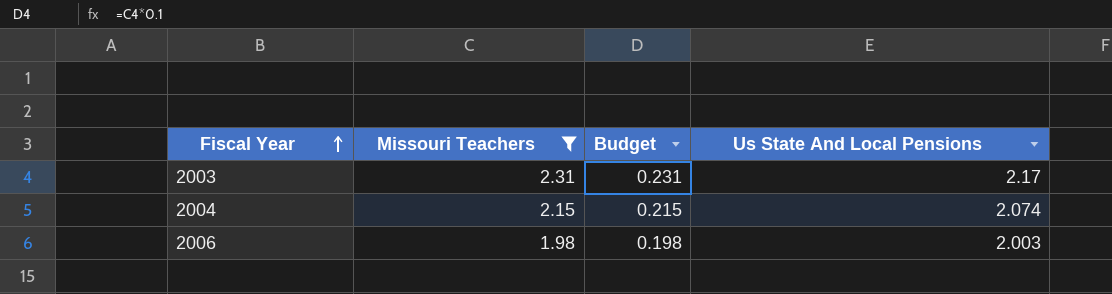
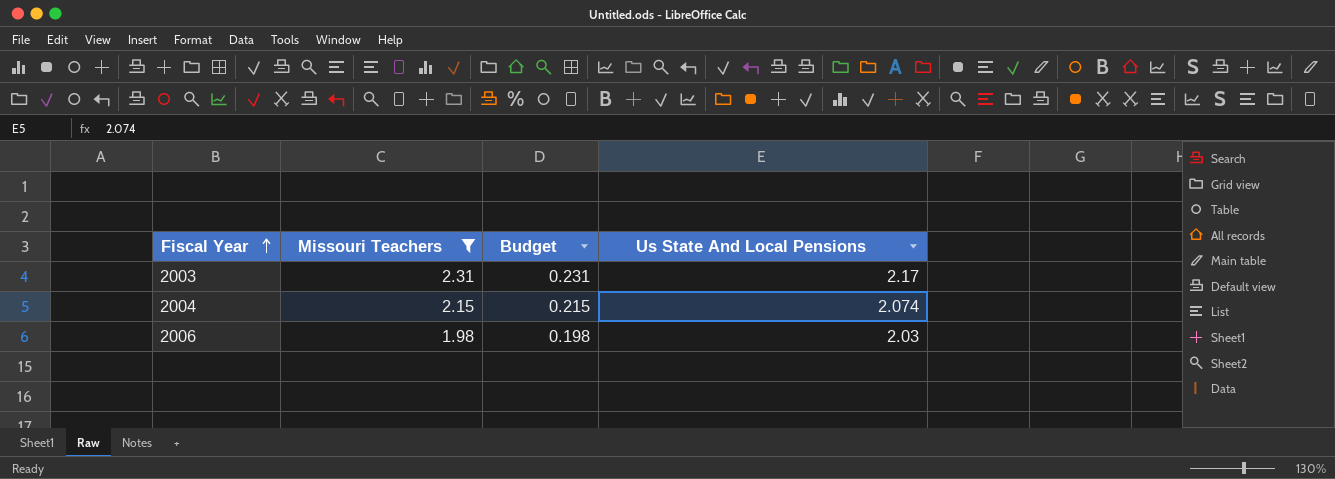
2006 | Us State And Local Pensions: 2.003 -> 2.03

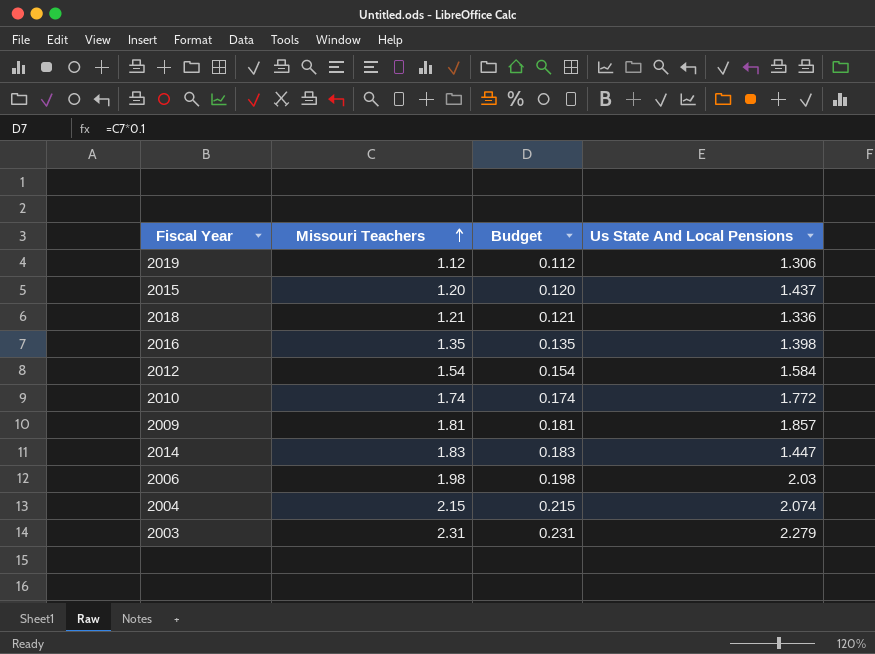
filter: Missouri Teachers >= 1.98 -> none
row order: Fiscal Year ascending -> Missouri Teachers ascending
2003 | Us State And Local Pensions: 2.17 -> 2.279

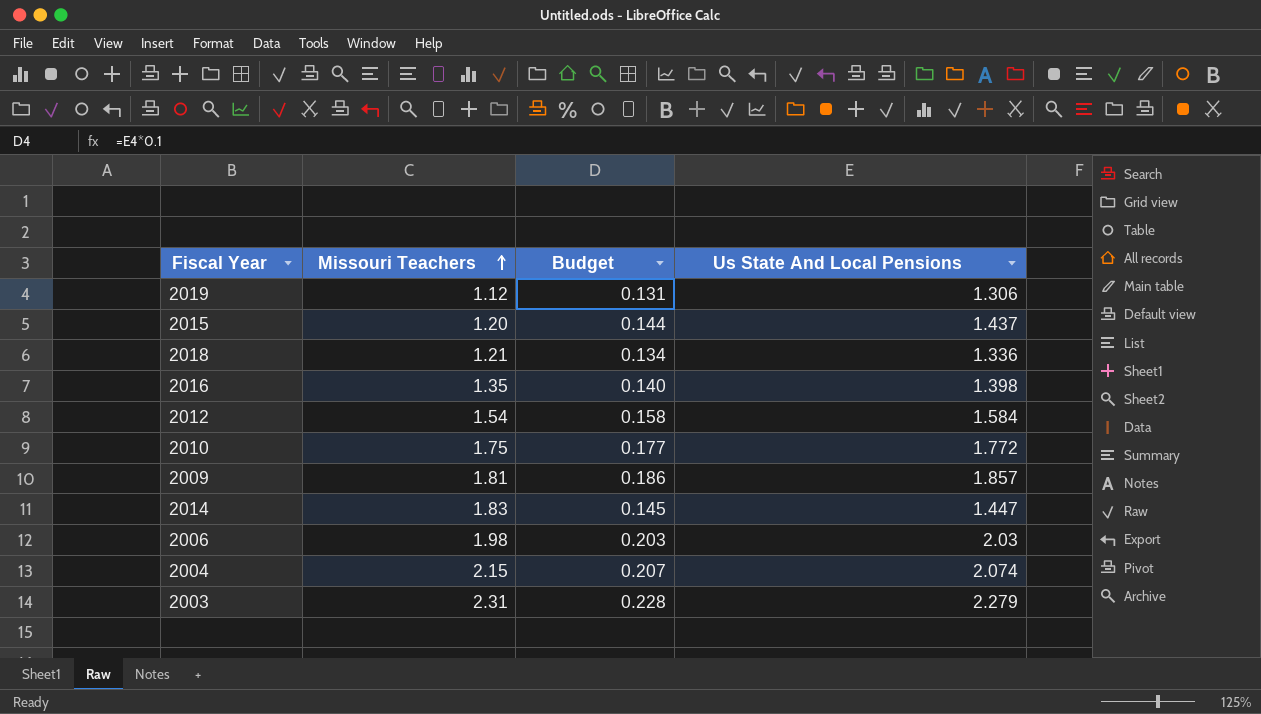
column Budget | formula: [Missouri Teachers] * 0.1 -> [Us State And Local Pensions] * 0.1
2010 | Missouri Teachers: 1.74 -> 1.75

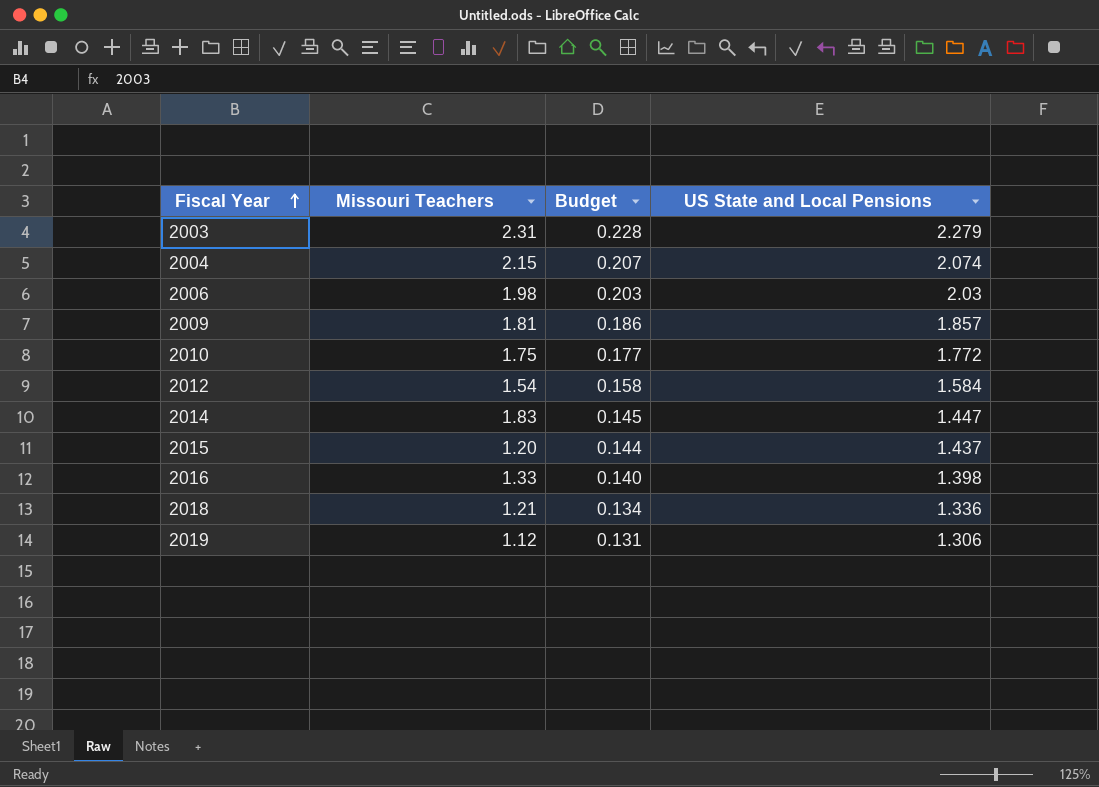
row order: Missouri Teachers ascending -> Fiscal Year ascending
column name: Us State And Local Pensions -> US State and Local Pensions
2016 | Missouri Teachers: 1.35 -> 1.33

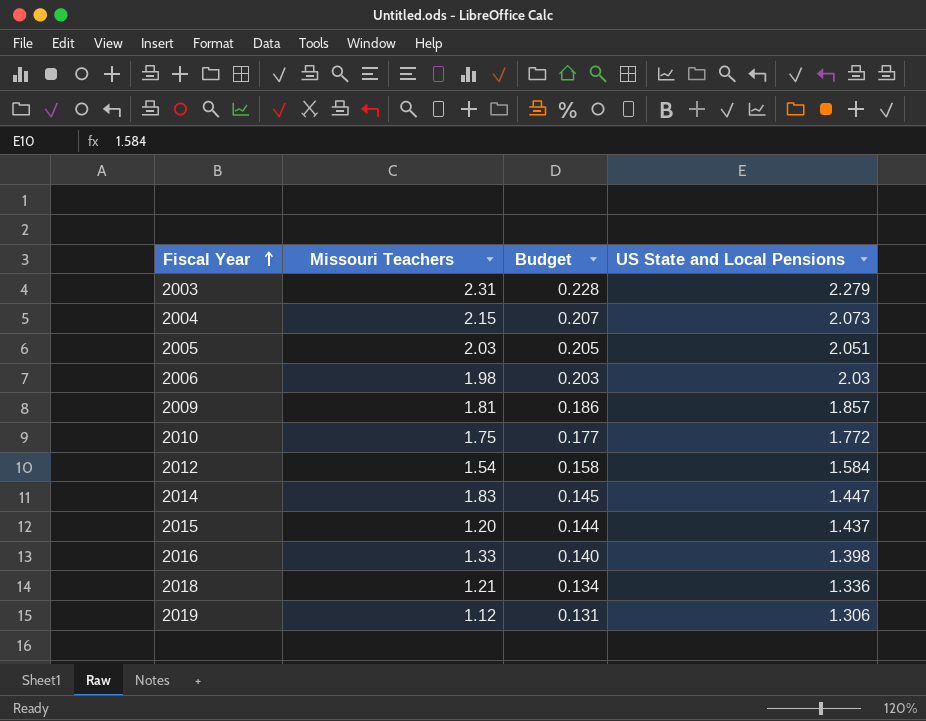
2004 | US State and Local Pensions: 2.074 -> 2.073
row 2005: none -> 2.03 | 0.205 | 2.051

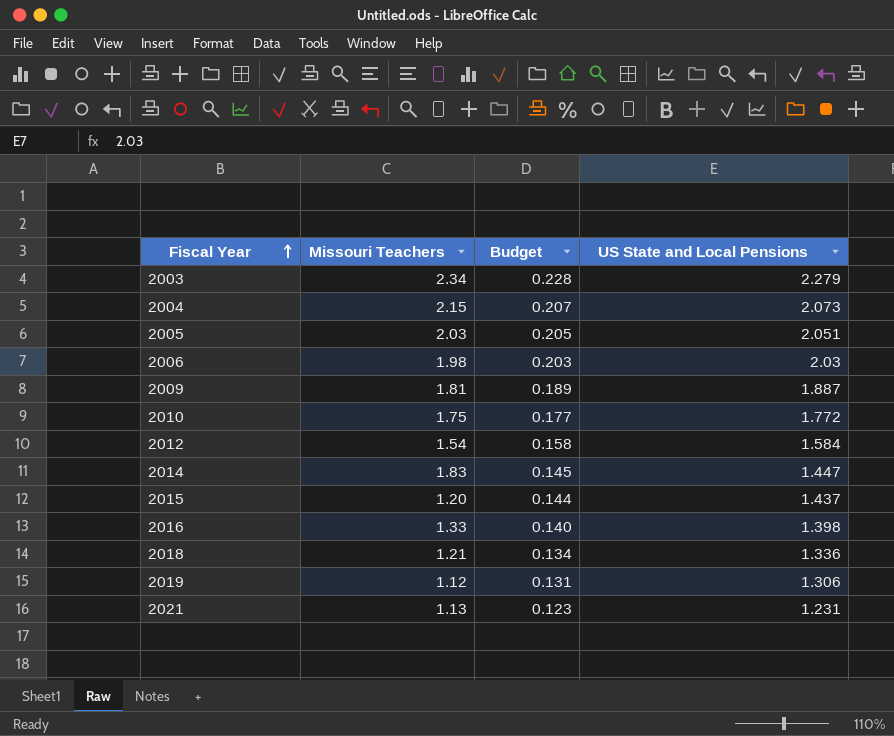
2003 | Missouri Teachers: 2.31 -> 2.34
2009 | Budget: 0.186 -> 0.189
2009 | US State and Local Pensions: 1.857 -> 1.887
row 2021: none -> 1.13 | 0.123 | 1.231

